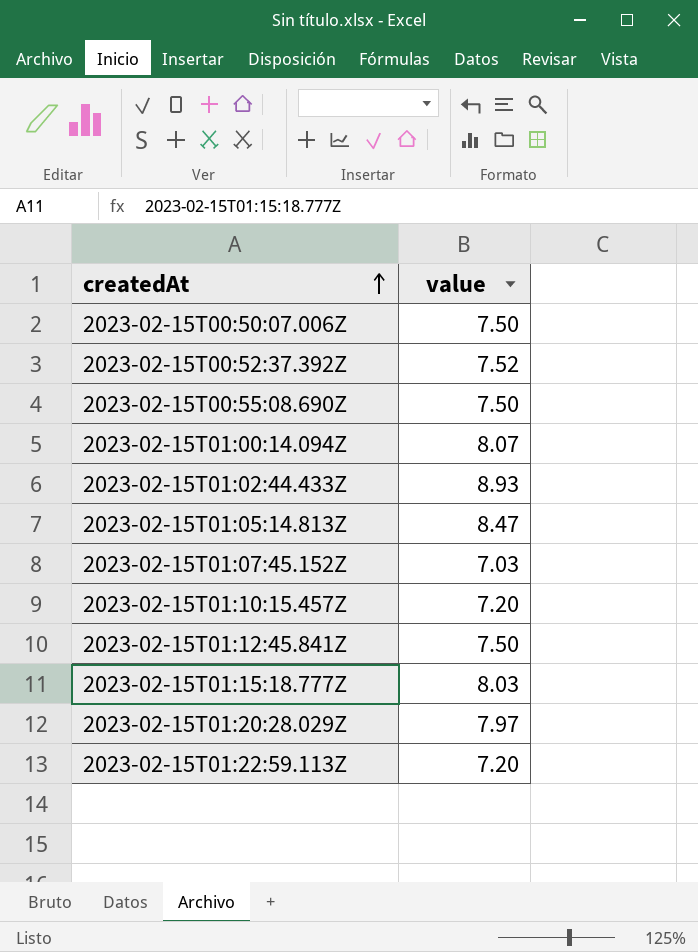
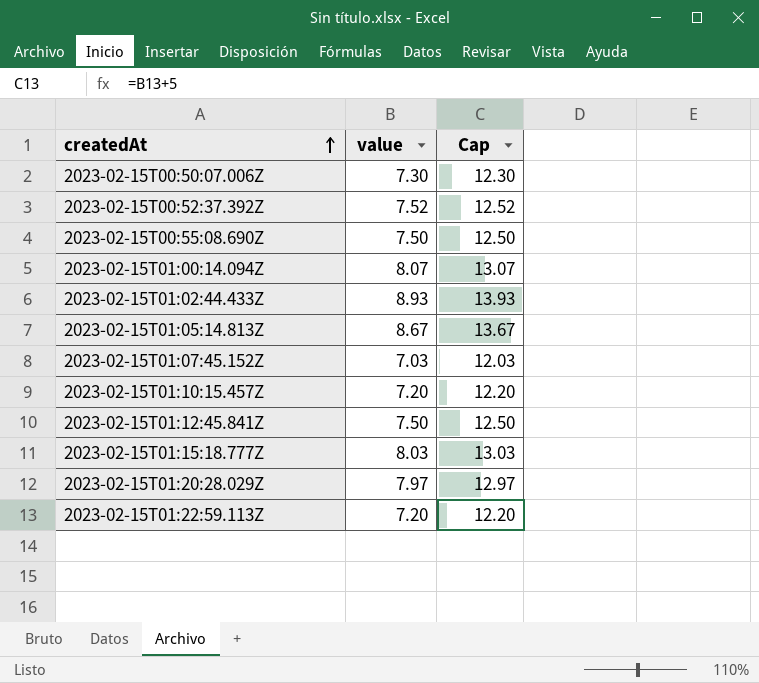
column Cap | formula: none -> [value] + 5
2023-02-15T00:50:07.006Z | value: 7.50 -> 7.30
2023-02-15T01:05:14.813Z | value: 8.47 -> 8.67

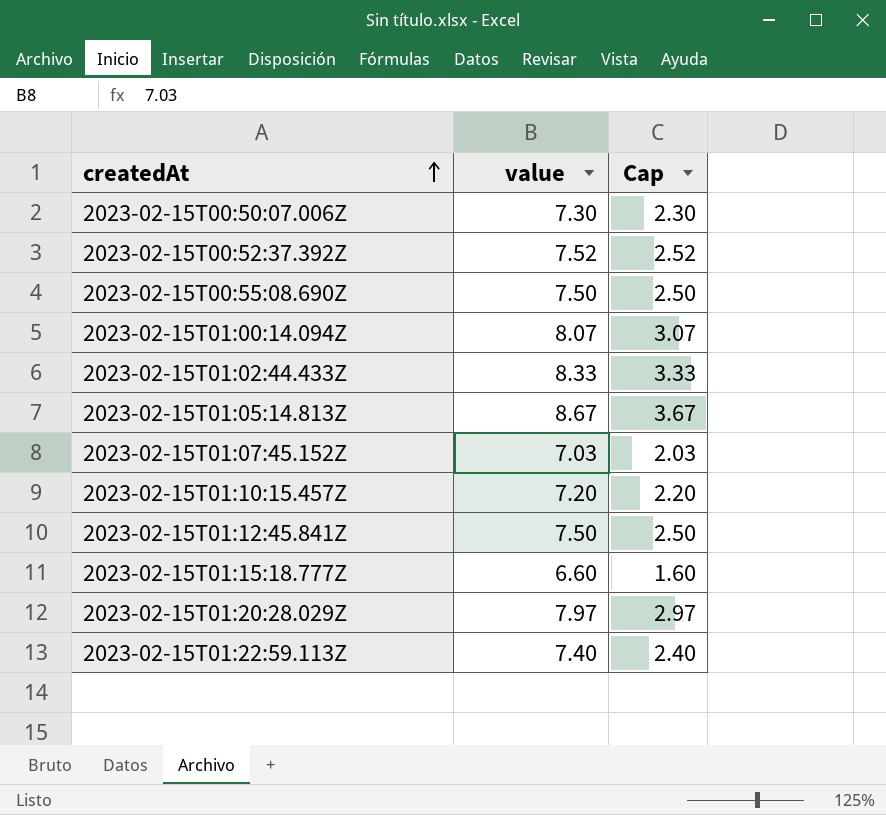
column Cap | formula: [value] + 5 -> [value] - 5
2023-02-15T01:02:44.433Z | value: 8.93 -> 8.33
2023-02-15T01:15:18.777Z | value: 8.03 -> 6.60
2023-02-15T01:22:59.113Z | value: 7.20 -> 7.40

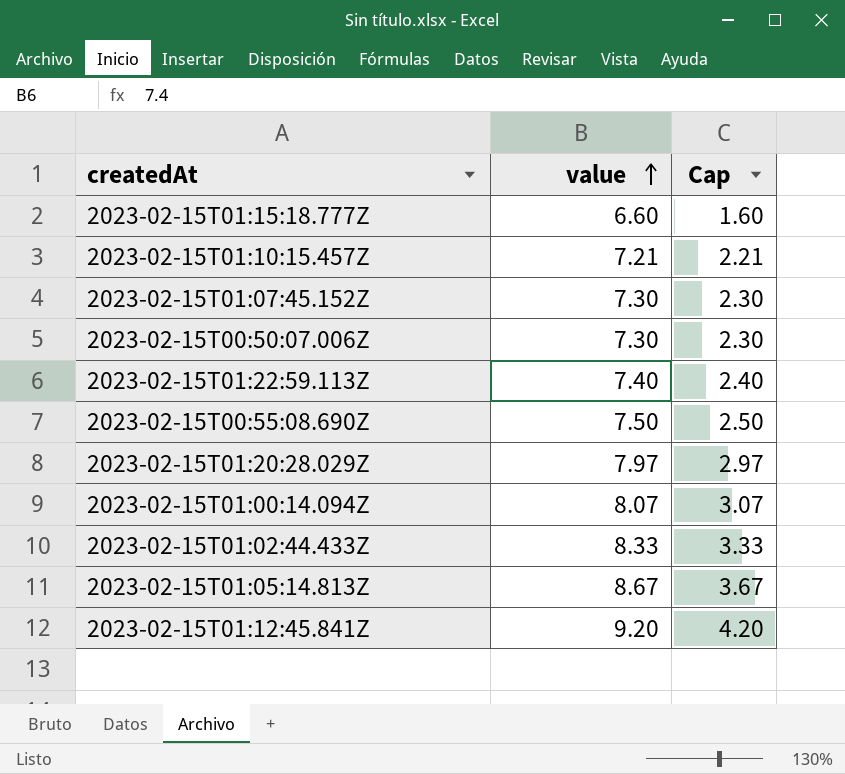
row order: createdAt ascending -> value ascending
row 2023-02-15T00:52:37.392Z: 7.52 | 2.52 -> none
2023-02-15T01:10:15.457Z | value: 7.20 -> 7.21
2023-02-15T01:10:15.457Z | Cap: 2.20 -> 2.21
2023-02-15T01:07:45.152Z | value: 7.03 -> 7.30
2023-02-15T01:07:45.152Z | Cap: 2.03 -> 2.30
2023-02-15T01:12:45.841Z | value: 7.50 -> 9.20
2023-02-15T01:12:45.841Z | Cap: 2.50 -> 4.20

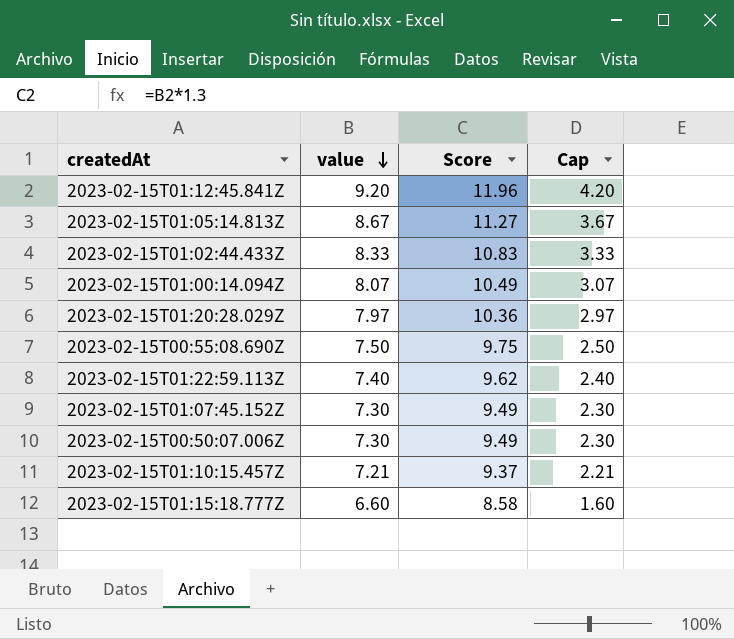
row order: value ascending -> value descending
column Score | formula: none -> [value] * 1.3

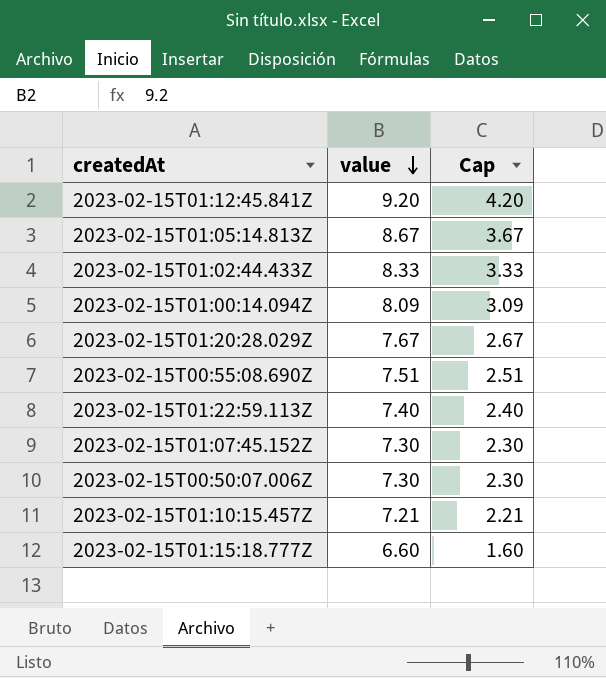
column Score | formula: [value] * 1.3 -> none
2023-02-15T01:00:14.094Z | value: 8.07 -> 8.09
2023-02-15T01:00:14.094Z | Cap: 3.07 -> 3.09
2023-02-15T01:20:28.029Z | value: 7.97 -> 7.67
2023-02-15T01:20:28.029Z | Cap: 2.97 -> 2.67
2023-02-15T00:55:08.690Z | value: 7.50 -> 7.51
2023-02-15T00:55:08.690Z | Cap: 2.50 -> 2.51

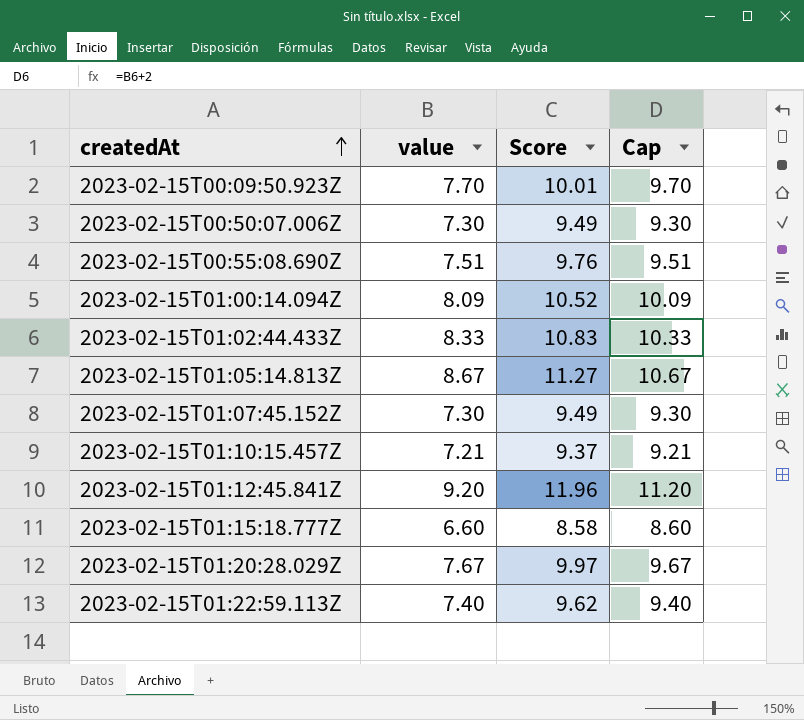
row order: value descending -> createdAt ascending
column Score | formula: none -> [value] * 1.3
column Cap | formula: [value] - 5 -> [value] + 2
row 2023-02-15T00:09:50.923Z: none -> 7.70 | 10.01 | 9.70

